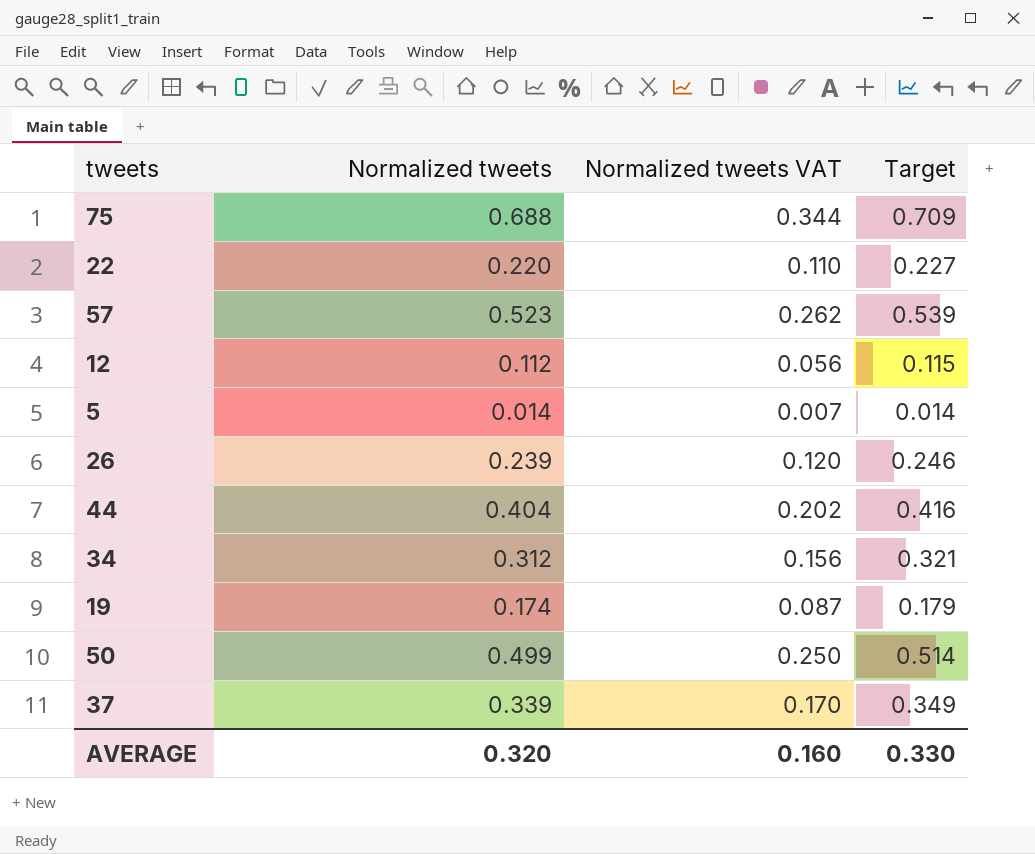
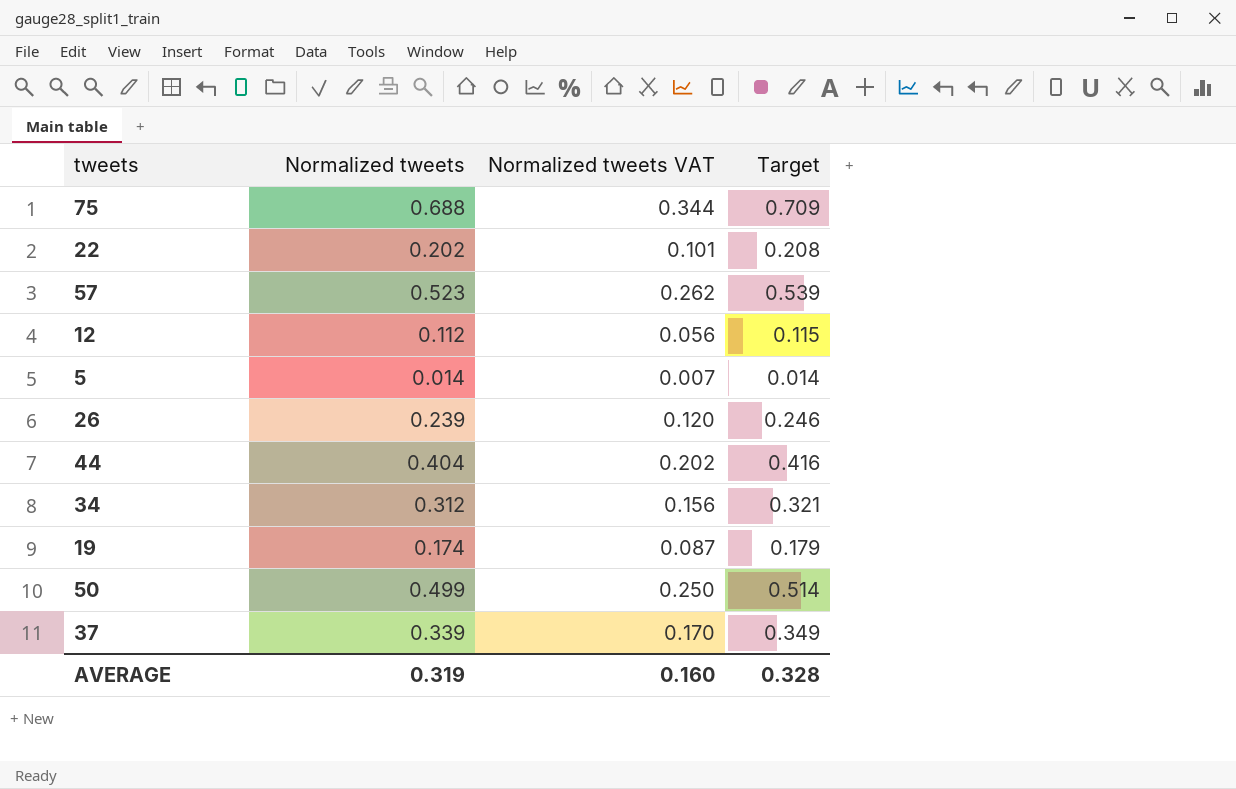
22 | Normalized tweets: 0.220 -> 0.202
22 | Normalized tweets VAT: 0.110 -> 0.101
22 | Target: 0.227 -> 0.208
AVERAGE | Normalized tweets: 0.320 -> 0.319
AVERAGE | Target: 0.330 -> 0.328

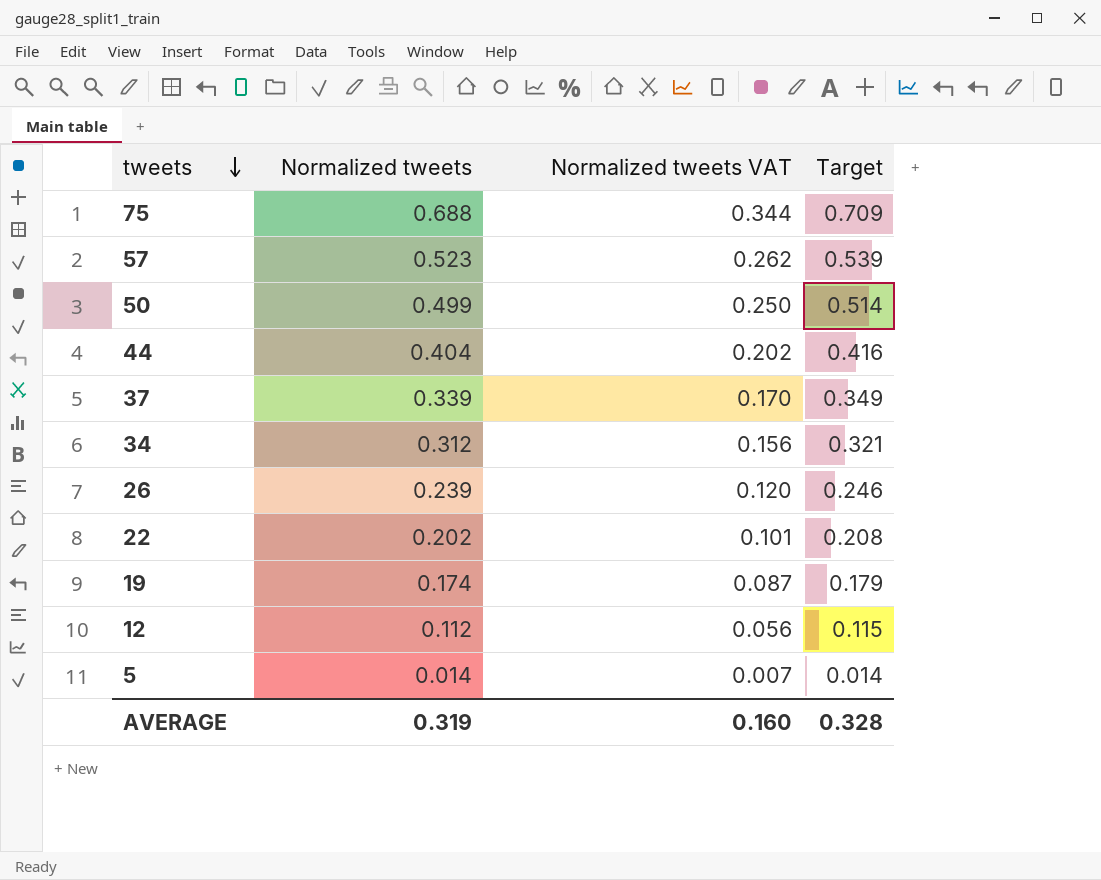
row order: none -> tweets descending

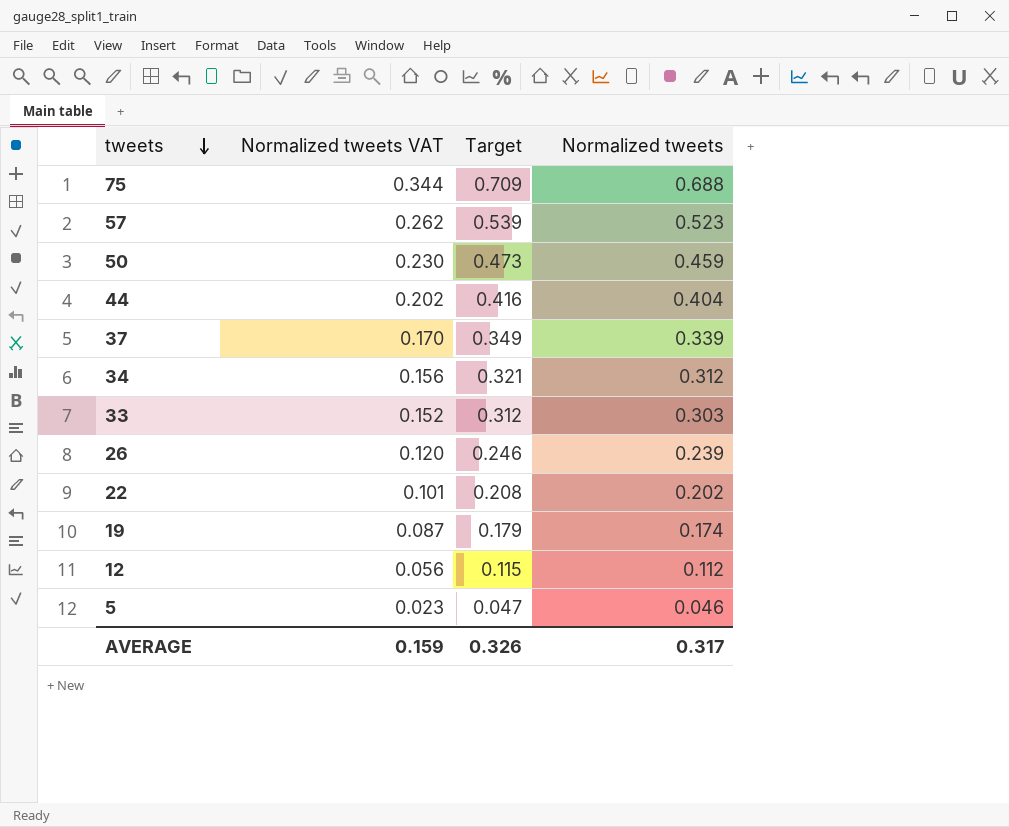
column Normalized tweets | position: 2 -> 4
50 | Normalized tweets VAT: 0.250 -> 0.230
50 | Target: 0.514 -> 0.473
50 | Normalized tweets: 0.499 -> 0.459
row 33: none -> 0.152 | 0.312 | 0.303
5 | Normalized tweets VAT: 0.007 -> 0.023
5 | Target: 0.014 -> 0.047
5 | Normalized tweets: 0.014 -> 0.046
AVERAGE | Normalized tweets VAT: 0.160 -> 0.159
AVERAGE | Target: 0.328 -> 0.326
AVERAGE | Normalized tweets: 0.319 -> 0.317

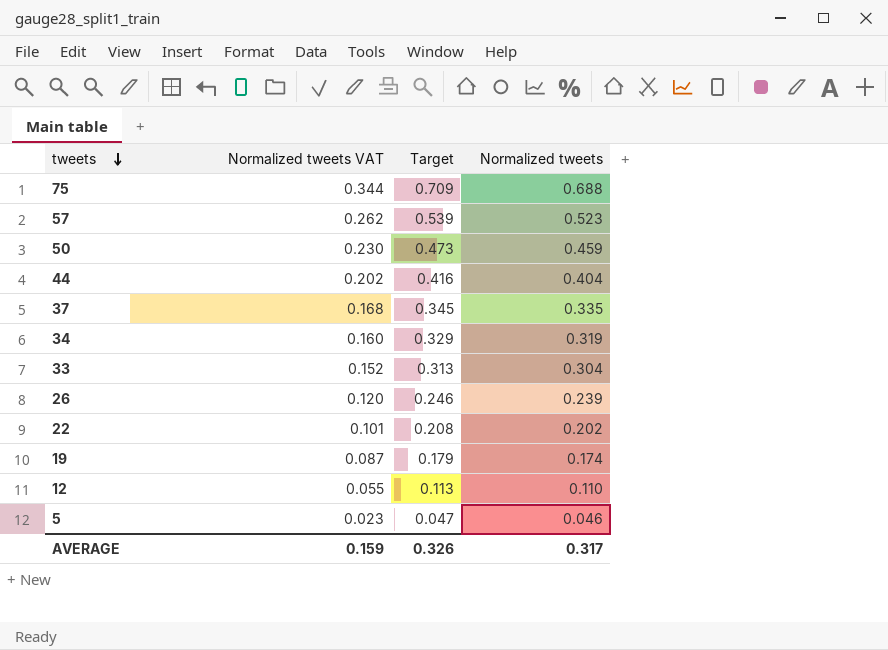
37 | Normalized tweets VAT: 0.170 -> 0.168
37 | Target: 0.349 -> 0.345
37 | Normalized tweets: 0.339 -> 0.335
34 | Normalized tweets VAT: 0.156 -> 0.160
34 | Target: 0.321 -> 0.329
34 | Normalized tweets: 0.312 -> 0.319
33 | Target: 0.312 -> 0.313
33 | Normalized tweets: 0.303 -> 0.304
12 | Normalized tweets VAT: 0.056 -> 0.055
12 | Target: 0.115 -> 0.113
12 | Normalized tweets: 0.112 -> 0.110

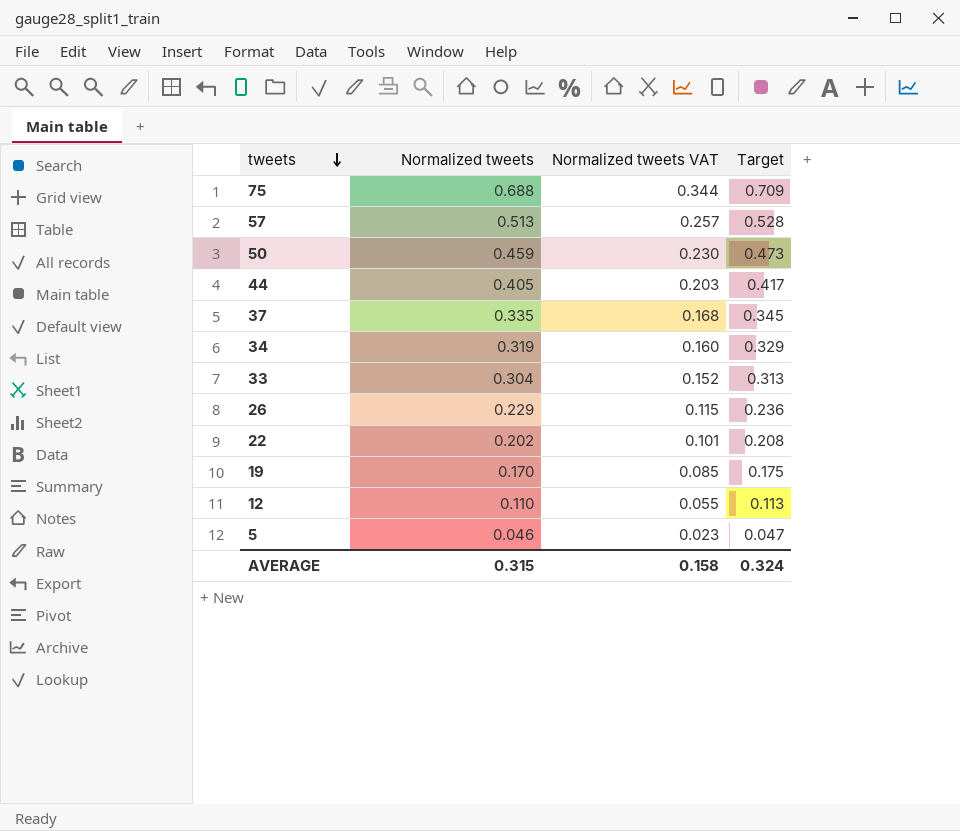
column Normalized tweets | position: 4 -> 2
57 | Normalized tweets: 0.523 -> 0.513
57 | Normalized tweets VAT: 0.262 -> 0.257
57 | Target: 0.539 -> 0.528
44 | Normalized tweets: 0.404 -> 0.405
44 | Normalized tweets VAT: 0.202 -> 0.203
44 | Target: 0.416 -> 0.417
26 | Normalized tweets: 0.239 -> 0.229
26 | Normalized tweets VAT: 0.120 -> 0.115
26 | Target: 0.246 -> 0.236
19 | Normalized tweets: 0.174 -> 0.170
19 | Normalized tweets VAT: 0.087 -> 0.085
19 | Target: 0.179 -> 0.175
AVERAGE | Normalized tweets: 0.317 -> 0.315
AVERAGE | Normalized tweets VAT: 0.159 -> 0.158
AVERAGE | Target: 0.326 -> 0.324

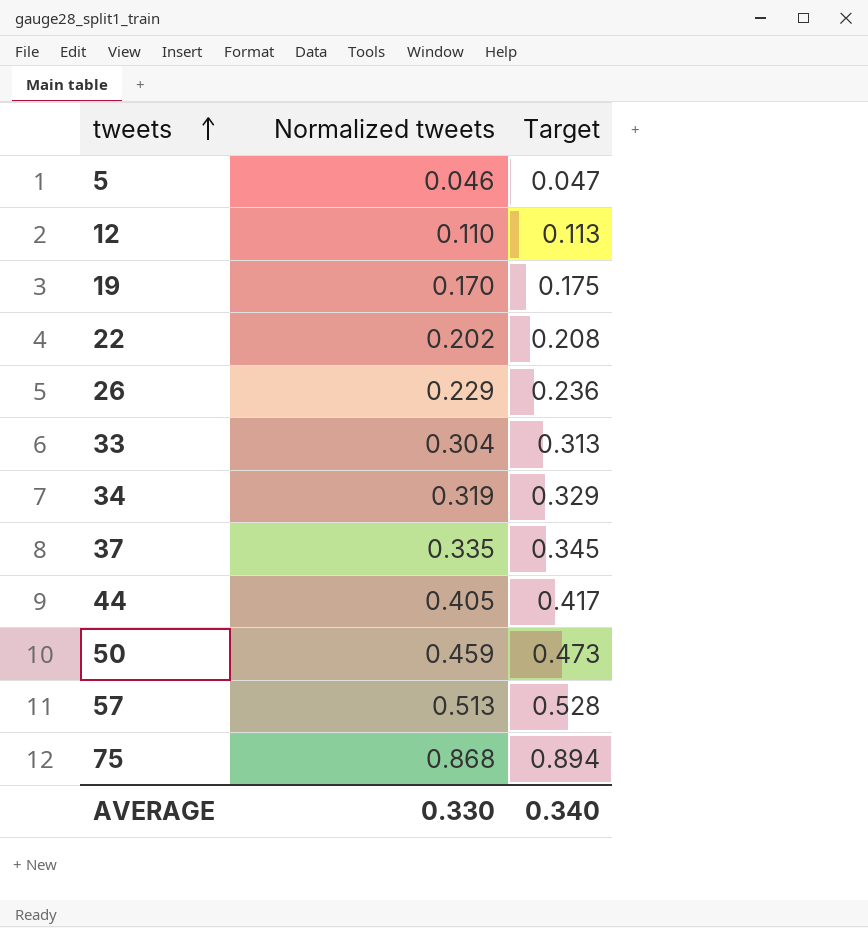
row order: tweets descending -> tweets ascending
column Normalized tweets VAT | formula: [Normalized tweets] * 0.5 -> none
75 | Normalized tweets: 0.688 -> 0.868
75 | Target: 0.709 -> 0.894
AVERAGE | Normalized tweets: 0.315 -> 0.330
AVERAGE | Target: 0.324 -> 0.340

